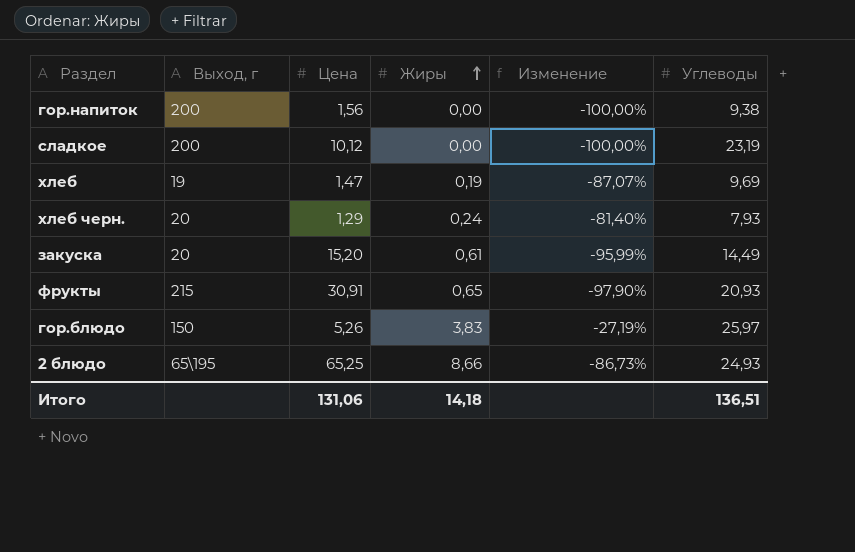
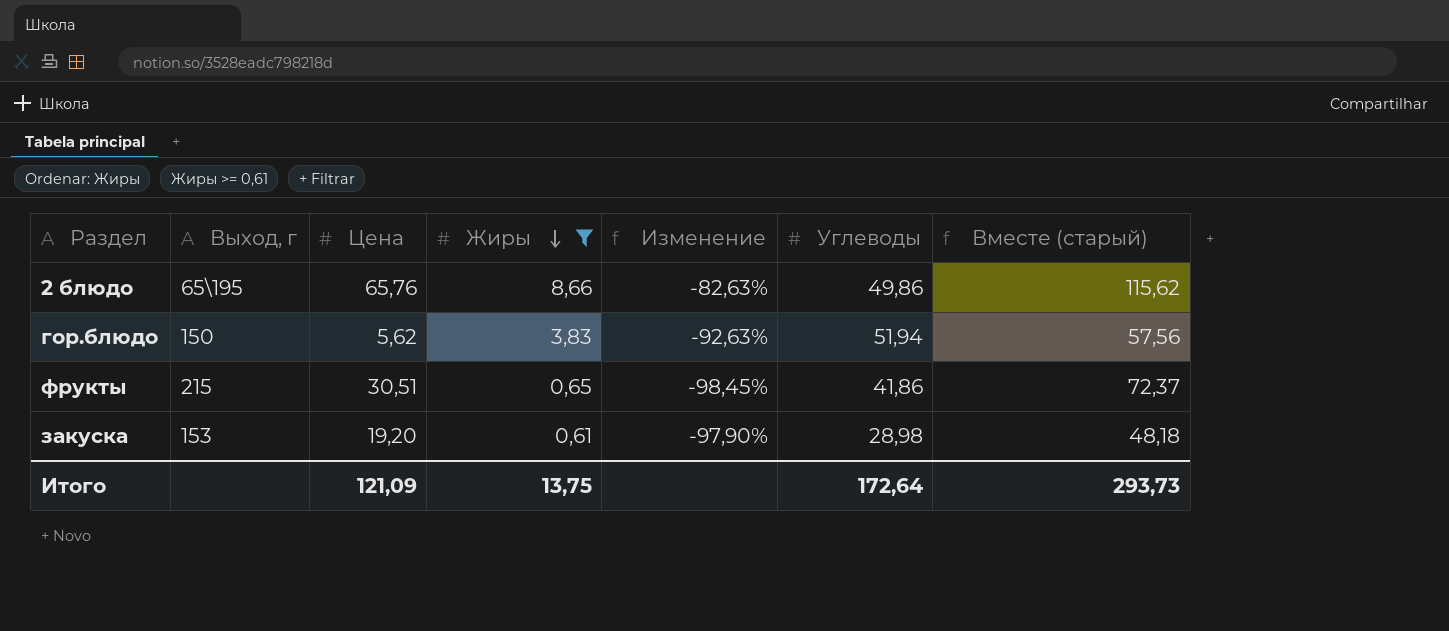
filter: none -> Жиры >= 0,61
row order: Жиры ascending -> Жиры descending
column Изменение | formula: ([Жиры] - [Цена]) / [Цена] -> ([Жиры] - [Углеводы]) / [Углеводы]
column Вместе (старый) | formula: none -> [Цена] + [Углеводы]
2 блюдо | Цена: 65,25 -> 65,76
2 блюдо | Углеводы: 24,93 -> 49,86
гор.блюдо | Цена: 5,26 -> 5,62
гор.блюдо | Углеводы: 25,97 -> 51,94
фрукты | Цена: 30,91 -> 30,51
фрукты | Углеводы: 20,93 -> 41,86
закуска | Выход, г: 20 -> 153
закуска | Цена: 15,20 -> 19,20
закуска | Углеводы: 14,49 -> 28,98
Итого | Цена: 131,06 -> 121,09
Итого | Жиры: 14,18 -> 13,75
Итого | Углеводы: 136,51 -> 172,64

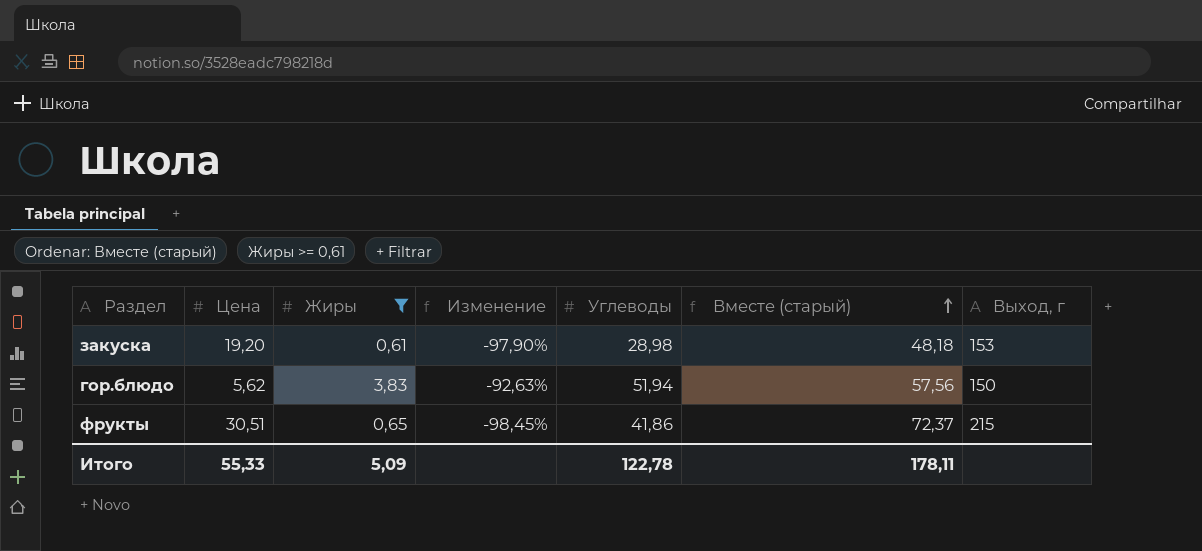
row order: Жиры descending -> Вместе (старый) ascending
column Выход, г | position: 2 -> 7
row 2 блюдо: 65\195 | 65,76 | 8,66 | -82,63% | 49,86 | 115,62 -> none
Итого | Цена: 121,09 -> 55,33
Итого | Жиры: 13,75 -> 5,09
Итого | Углеводы: 172,64 -> 122,78
Итого | Вместе (старый): 293,73 -> 178,11

